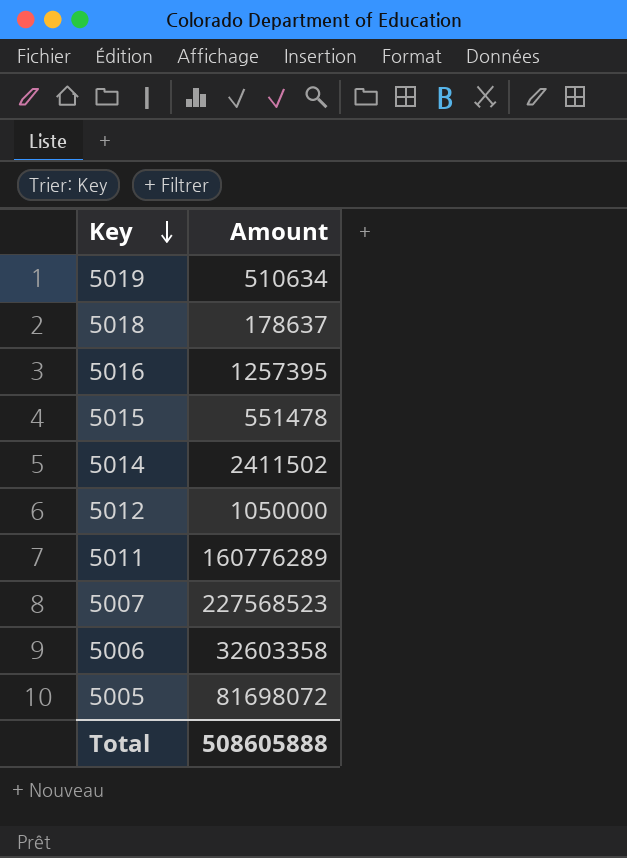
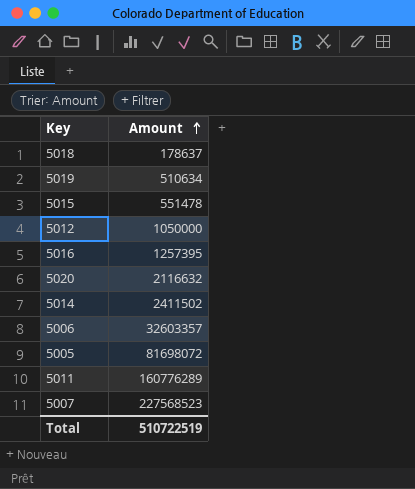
row order: Key descending -> Amount ascending
row 5020: none -> 2116632
5006 | Amount: 32603358 -> 32603357
Total | Amount: 508605888 -> 510722519

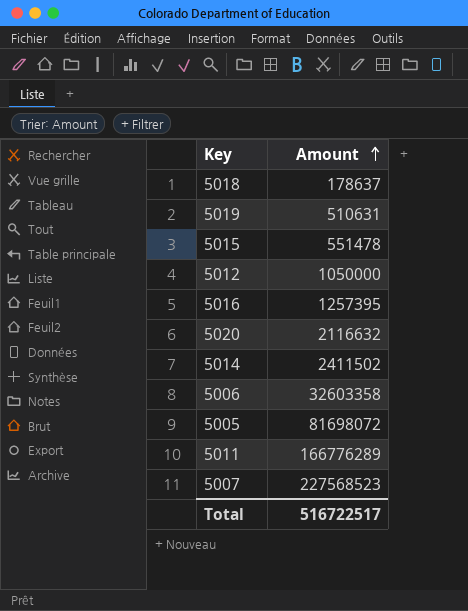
5019 | Amount: 510634 -> 510631
5006 | Amount: 32603357 -> 32603358
5011 | Amount: 160776289 -> 166776289
Total | Amount: 510722519 -> 516722517

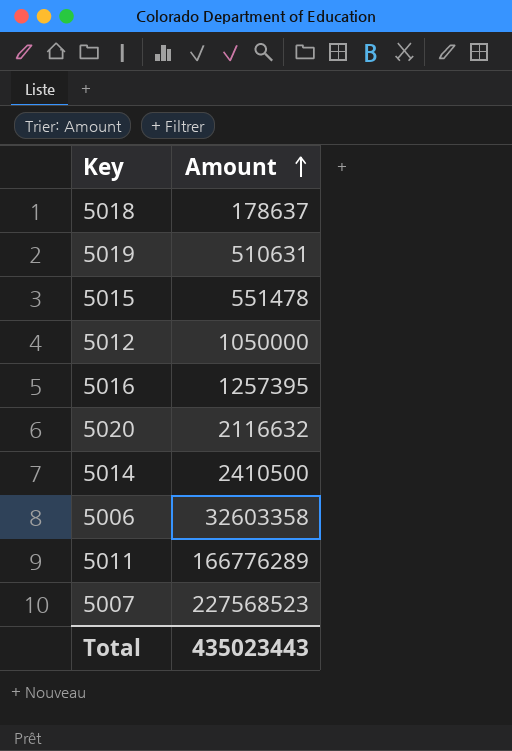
row 5005: 81698072 -> none
5014 | Amount: 2411502 -> 2410500
Total | Amount: 516722517 -> 435023443

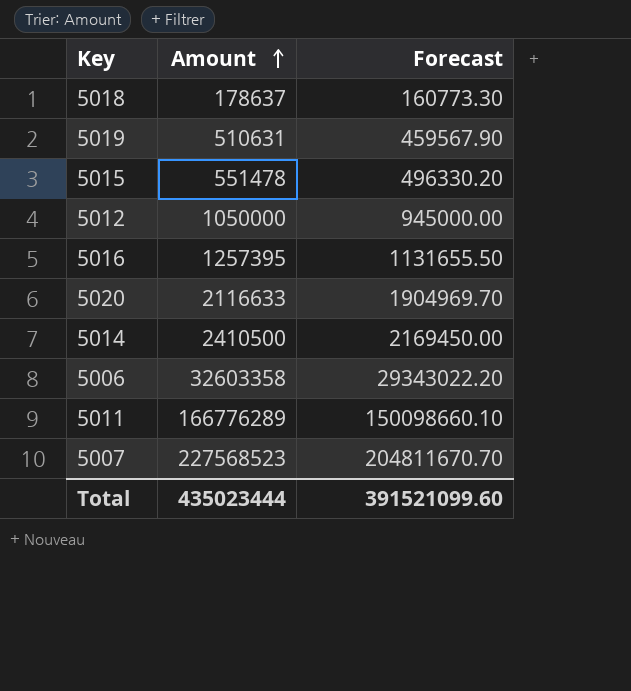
column Forecast | formula: none -> [Amount] * 0.9
5020 | Amount: 2116632 -> 2116633
Total | Amount: 435023443 -> 435023444

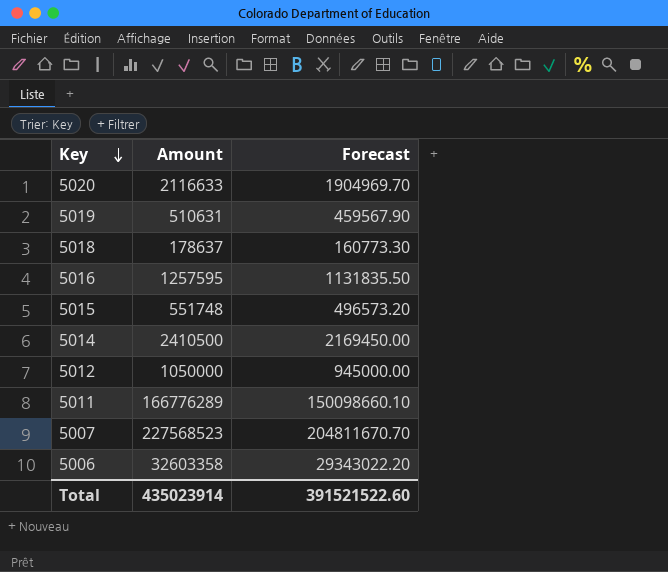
row order: Amount ascending -> Key descending
5016 | Amount: 1257395 -> 1257595
5016 | Forecast: 1131655.50 -> 1131835.50
5015 | Amount: 551478 -> 551748
5015 | Forecast: 496330.20 -> 496573.20
Total | Amount: 435023444 -> 435023914
Total | Forecast: 391521099.60 -> 391521522.60

